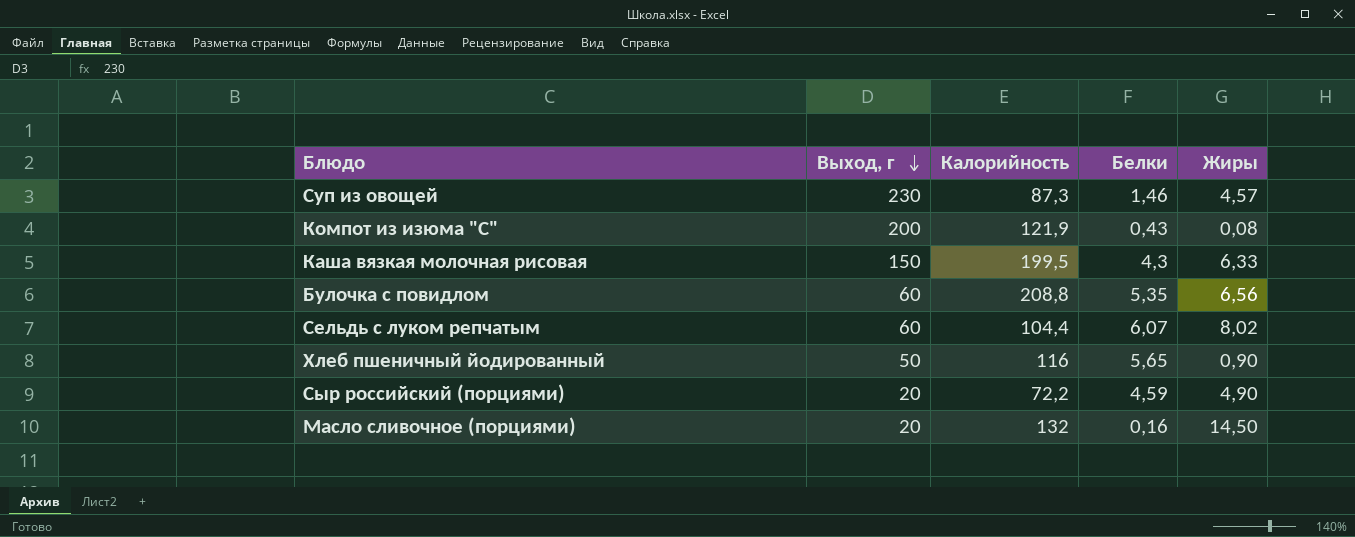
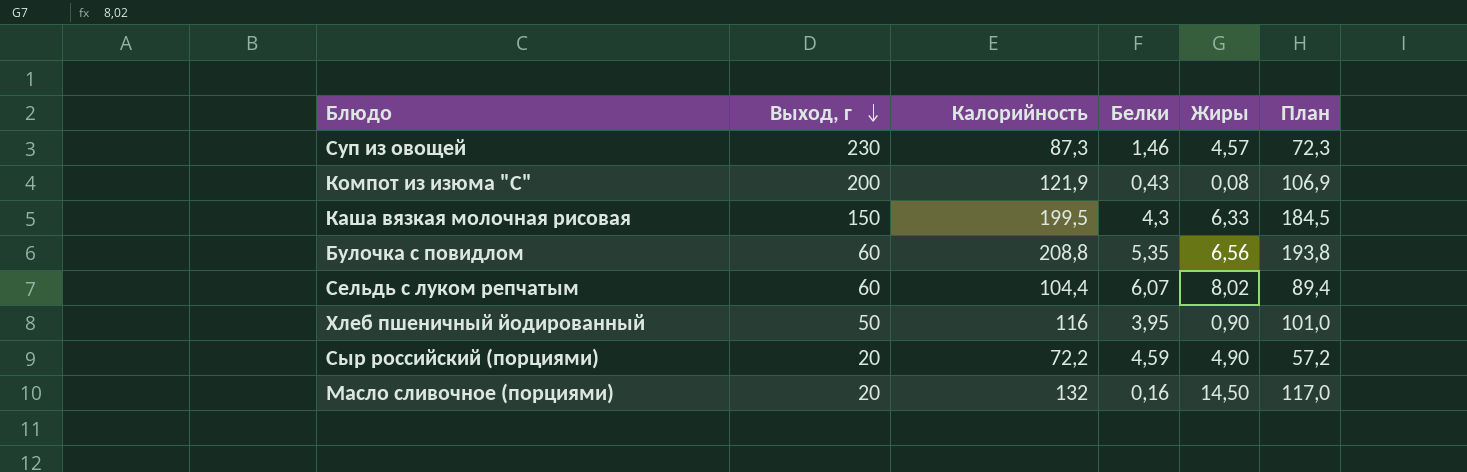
column План | formula: none -> [Калорийность] - 15
Хлеб пшеничный йодированный | Белки: 5,65 -> 3,95

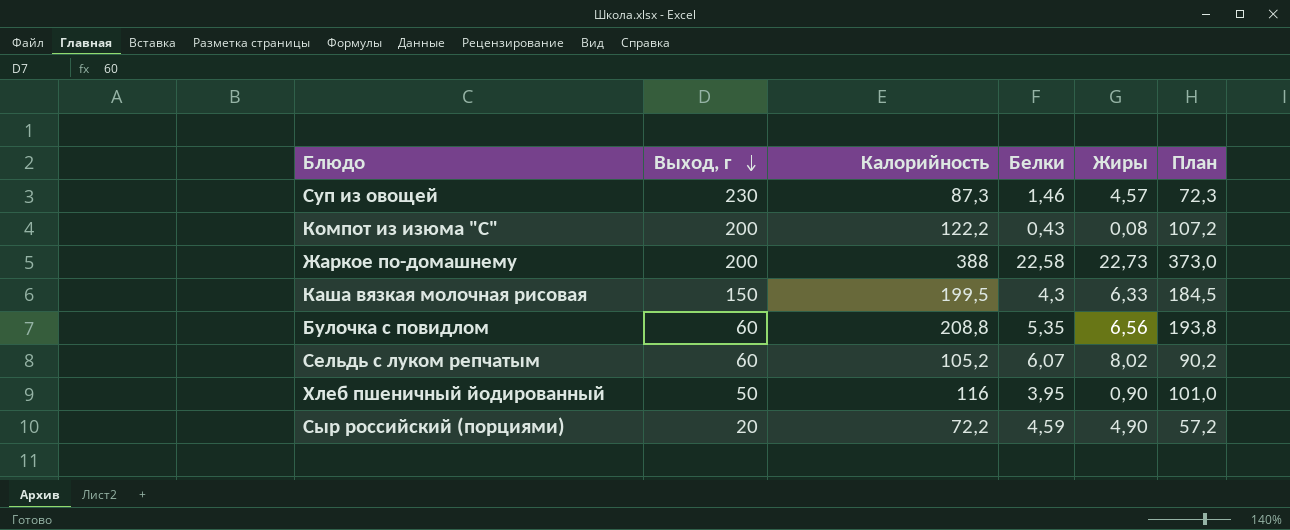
row Масло сливочное (порциями): 20 | 132 | 0,16 | 14,50 | 117,0 -> none
Компот из изюма "С" | Калорийность: 121,9 -> 122,2
Компот из изюма "С" | План: 106,9 -> 107,2
row Жаркое по-домашнему: none -> 200 | 388 | 22,58 | 22,73 | 373,0
Сельдь с луком репчатым | Калорийность: 104,4 -> 105,2
Сельдь с луком репчатым | План: 89,4 -> 90,2

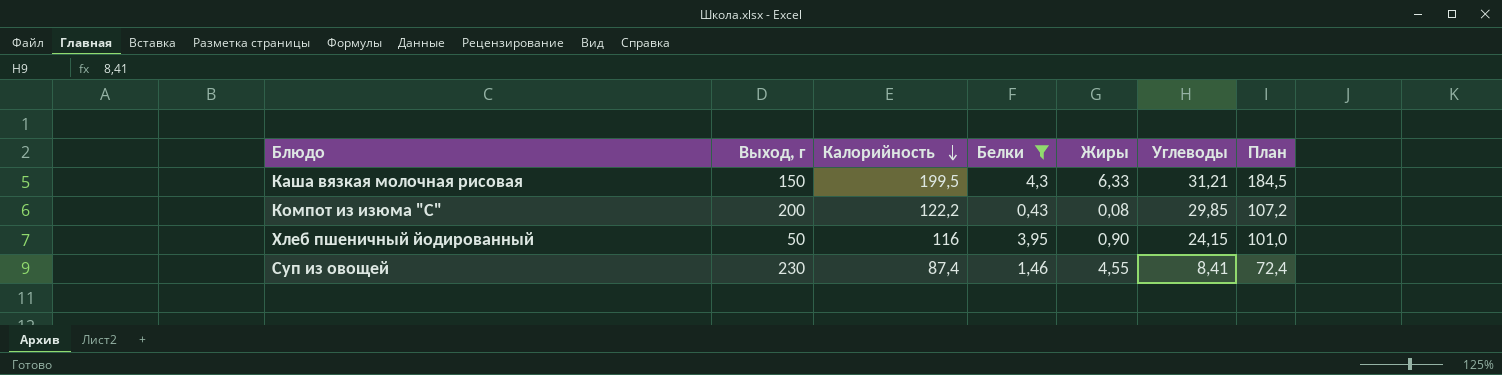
filter: none -> Белки <= 4,3
row order: Выход, г descending -> Калорийность descending
column Углеводы | position: none -> 6
Суп из овощей | Калорийность: 87,3 -> 87,4
Суп из овощей | Жиры: 4,57 -> 4,55
Суп из овощей | План: 72,3 -> 72,4

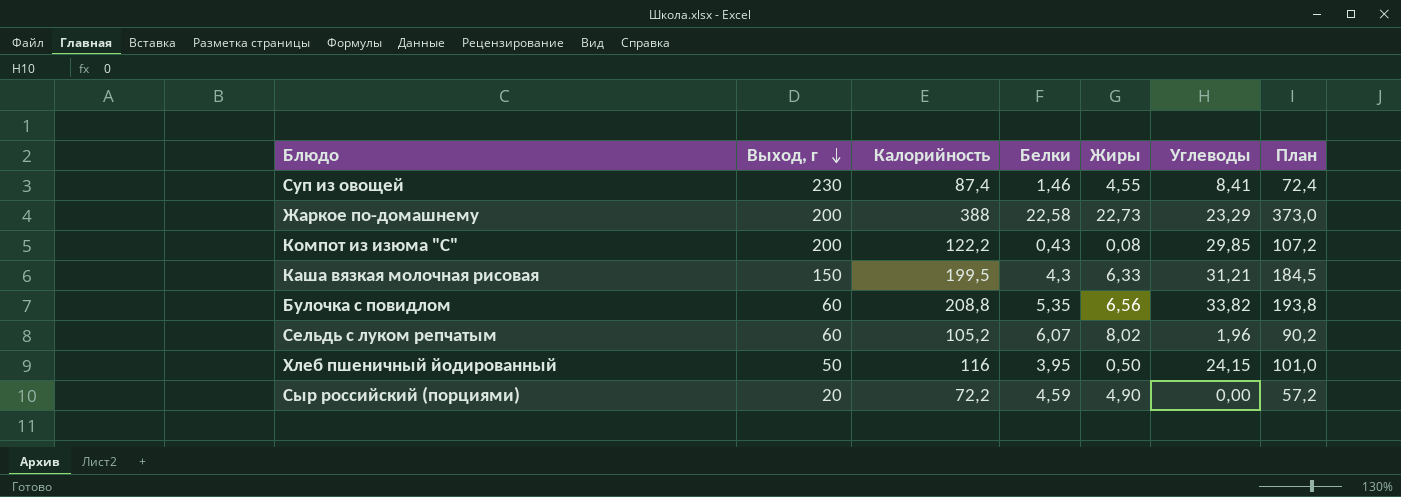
filter: Белки <= 4,3 -> none
row order: Калорийность descending -> Выход, г descending
Хлеб пшеничный йодированный | Жиры: 0,90 -> 0,50

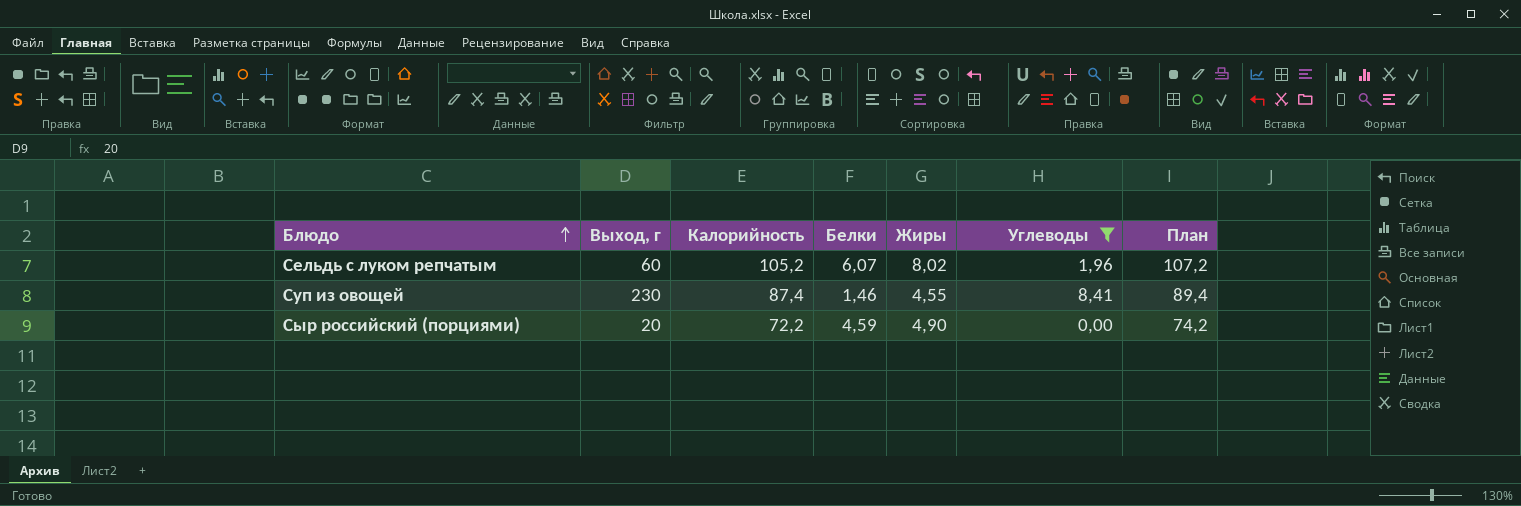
filter: none -> Углеводы <= 8,41
row order: Выход, г descending -> Блюдо ascending
column План | formula: [Калорийность] - 15 -> [Калорийность] + 2

